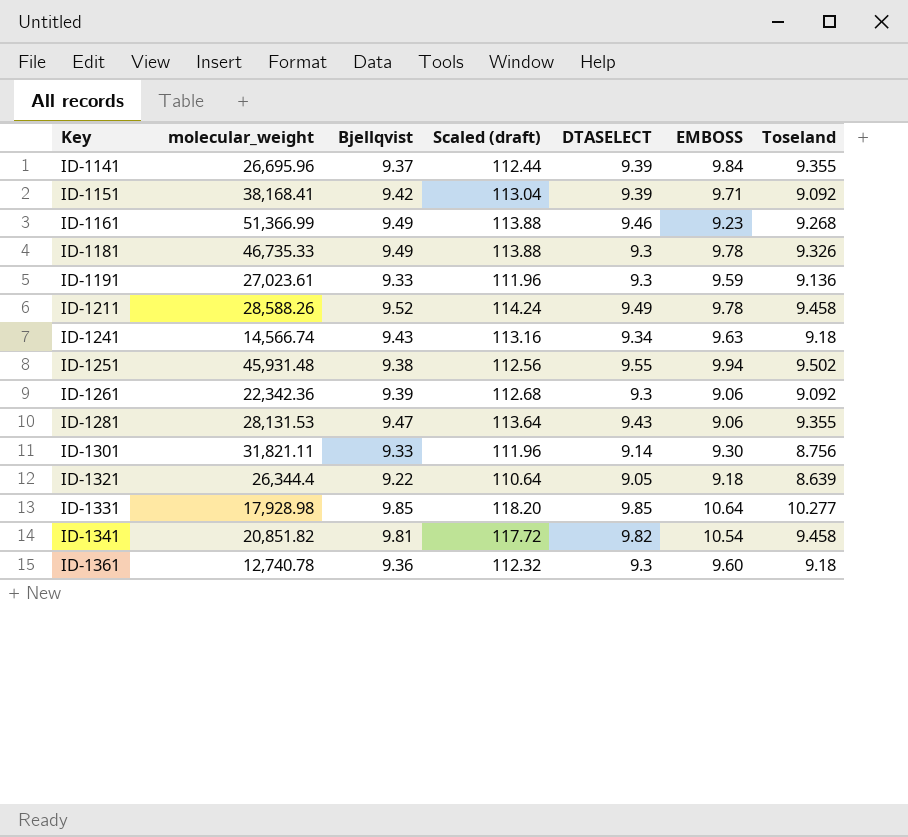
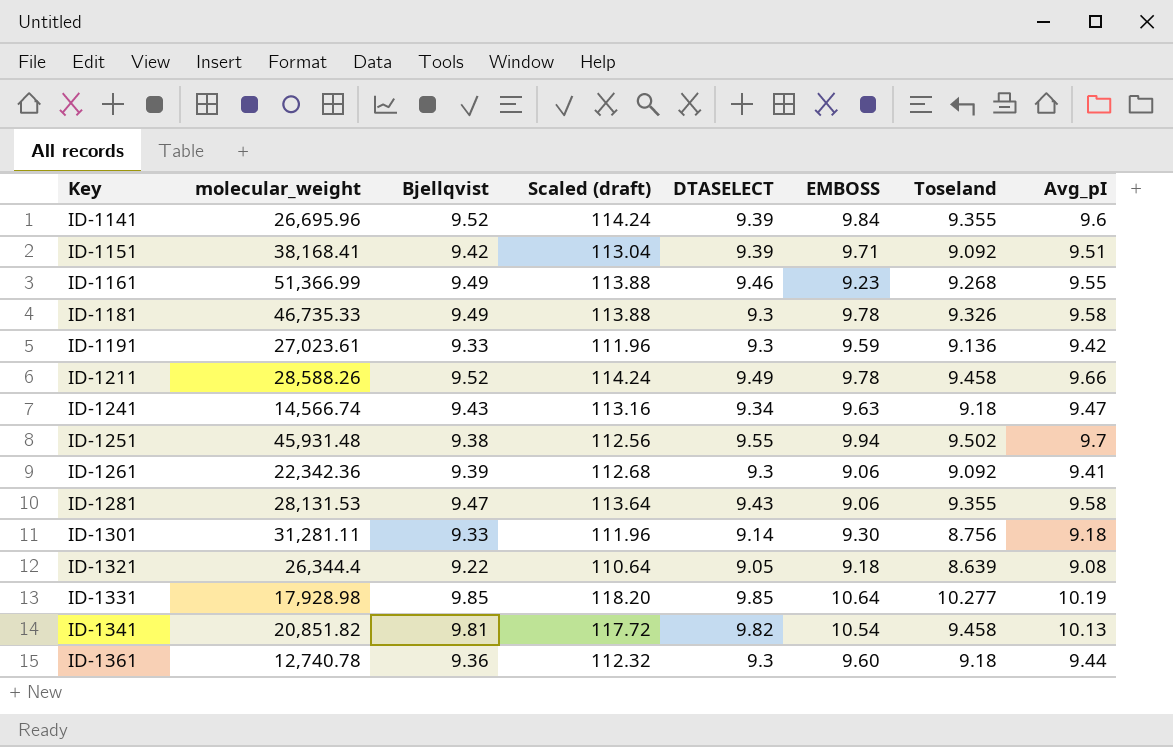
column Avg_pI | position: none -> 8
ID-1141 | Bjellqvist: 9.37 -> 9.52
ID-1141 | Scaled (draft): 112.44 -> 114.24
ID-1301 | molecular_weight: 31,821.11 -> 31,281.11

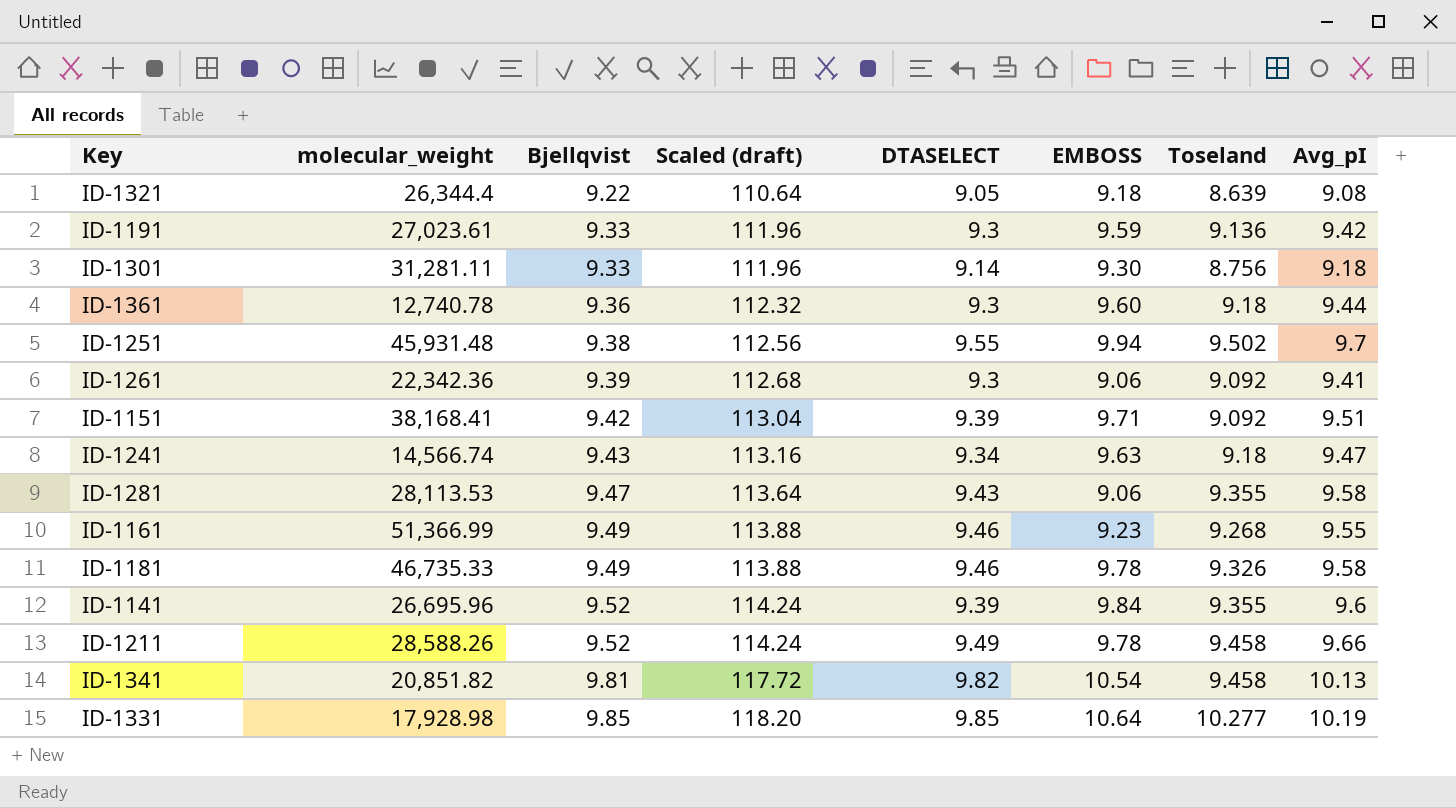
row order: Key ascending -> Bjellqvist ascending
ID-1281 | molecular_weight: 28,131.53 -> 28,113.53
ID-1181 | DTASELECT: 9.3 -> 9.46

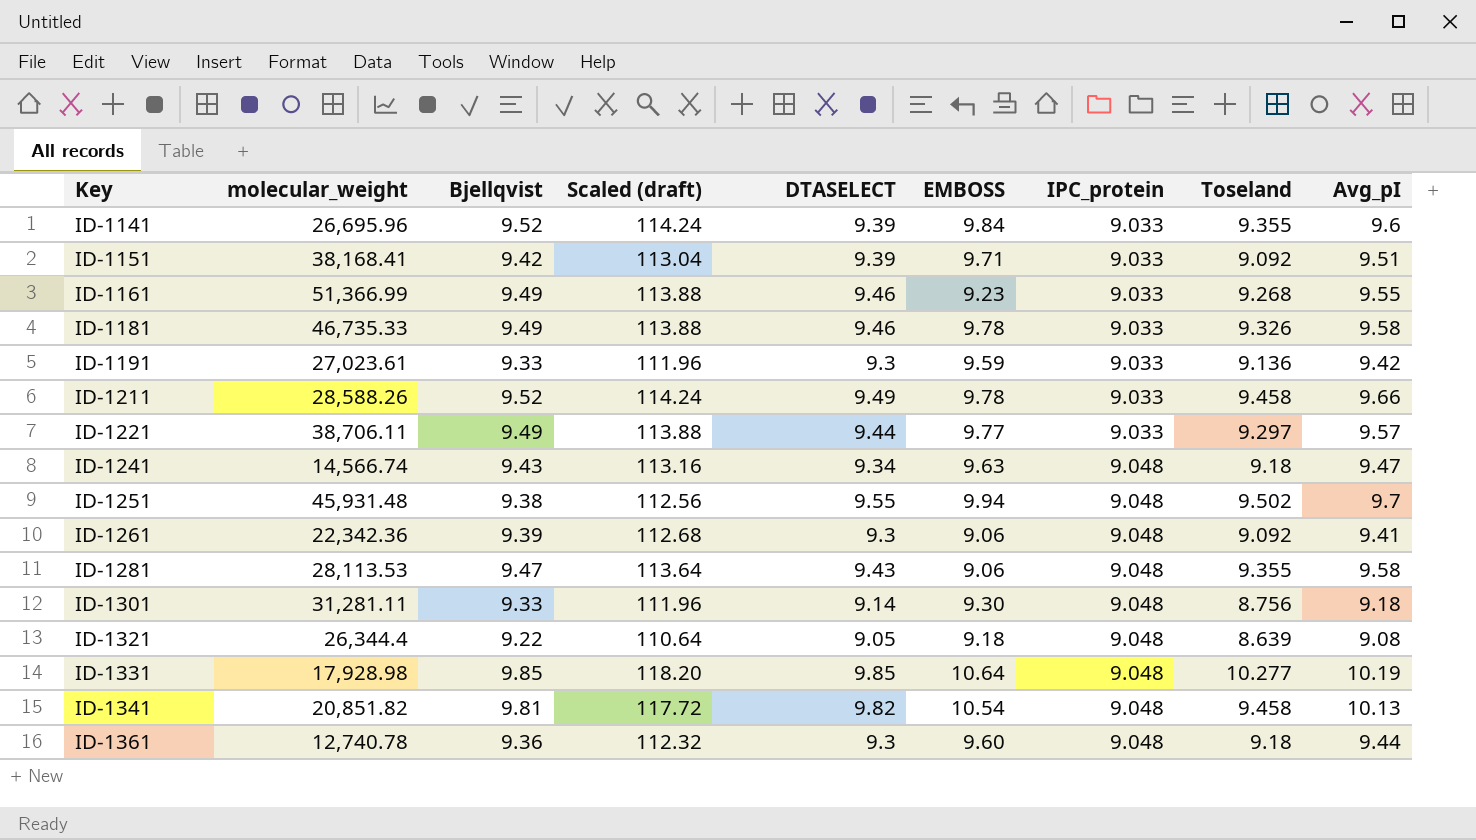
row order: Bjellqvist ascending -> Key ascending
column IPC_protein | position: none -> 7
row ID-1221: none -> 38,706.11 | 9.49 | 113.88 | 9.44 | 9.77 | 9.033 | 9.297 | 9.57

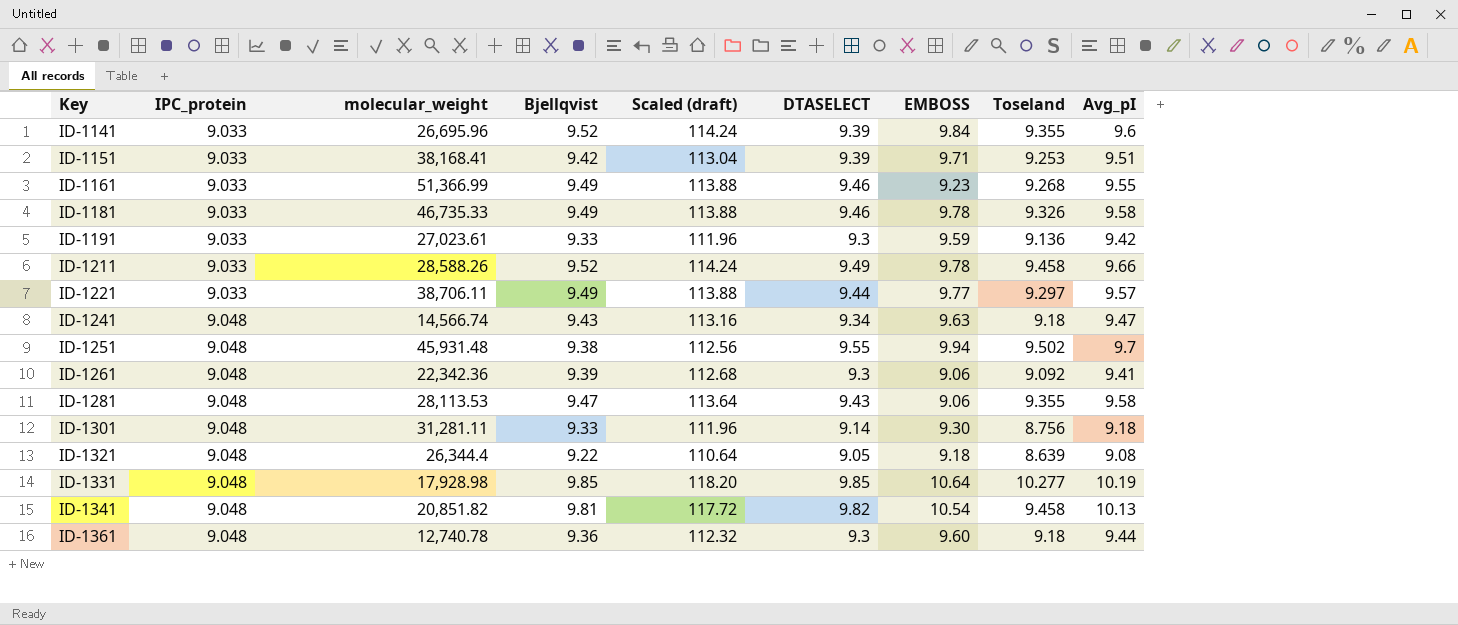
column IPC_protein | position: 7 -> 2
ID-1151 | Toseland: 9.092 -> 9.253

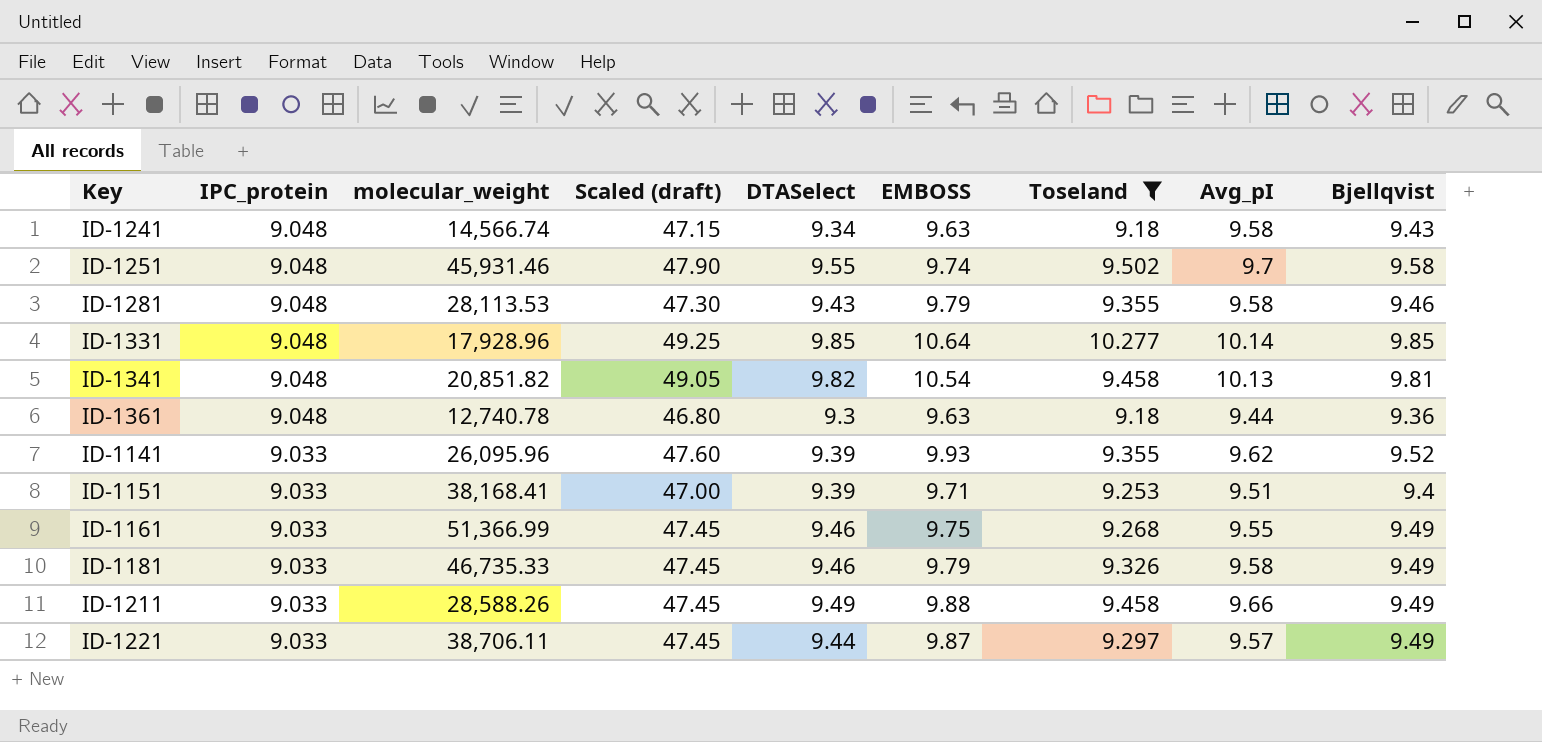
filter: none -> Toseland >= 9.18
row order: Key ascending -> IPC_protein descending
column Scaled (draft) | formula: [Bjellqvist] * 12 -> [Bjellqvist] * 5
column name: DTASELECT -> DTASelect
column Bjellqvist | position: 4 -> 9
ID-1241 | Avg_pI: 9.47 -> 9.58
ID-1251 | molecular_weight: 45,931.48 -> 45,931.46
ID-1251 | EMBOSS: 9.94 -> 9.74
ID-1251 | Bjellqvist: 9.38 -> 9.58
ID-1281 | EMBOSS: 9.06 -> 9.79
ID-1281 | Bjellqvist: 9.47 -> 9.46
ID-1331 | molecular_weight: 17,928.98 -> 17,928.96
ID-1331 | Avg_pI: 10.19 -> 10.14
ID-1361 | EMBOSS: 9.60 -> 9.63
ID-1141 | molecular_weight: 26,695.96 -> 26,095.96
ID-1141 | EMBOSS: 9.84 -> 9.93
ID-1141 | Avg_pI: 9.6 -> 9.62
ID-1151 | Bjellqvist: 9.42 -> 9.4
ID-1161 | EMBOSS: 9.23 -> 9.75
ID-1181 | EMBOSS: 9.78 -> 9.79
ID-1211 | EMBOSS: 9.78 -> 9.88
ID-1211 | Bjellqvist: 9.52 -> 9.49
ID-1221 | EMBOSS: 9.77 -> 9.87

